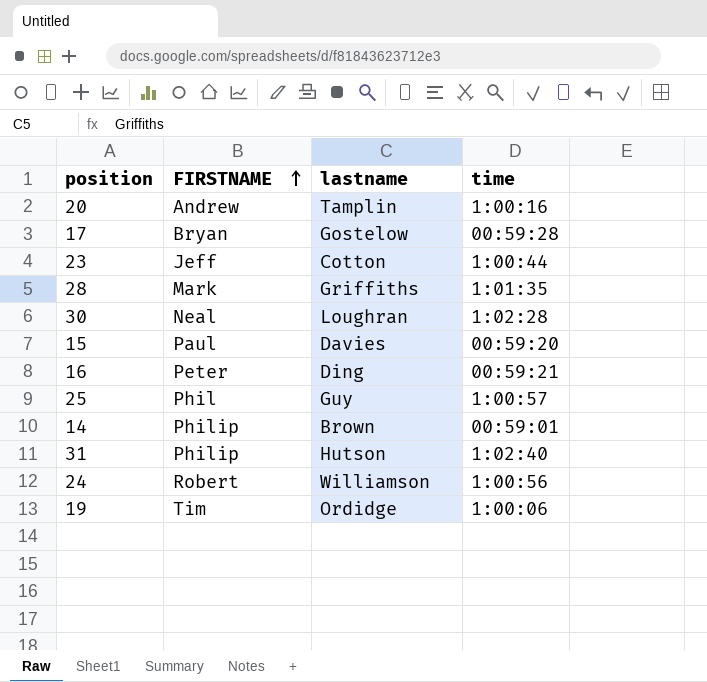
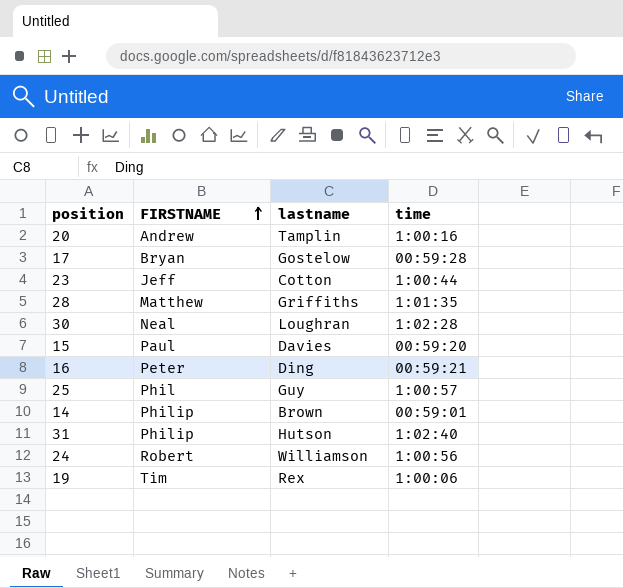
28 | FIRSTNAME: Mark -> Matthew
19 | lastname: Ordidge -> Rex

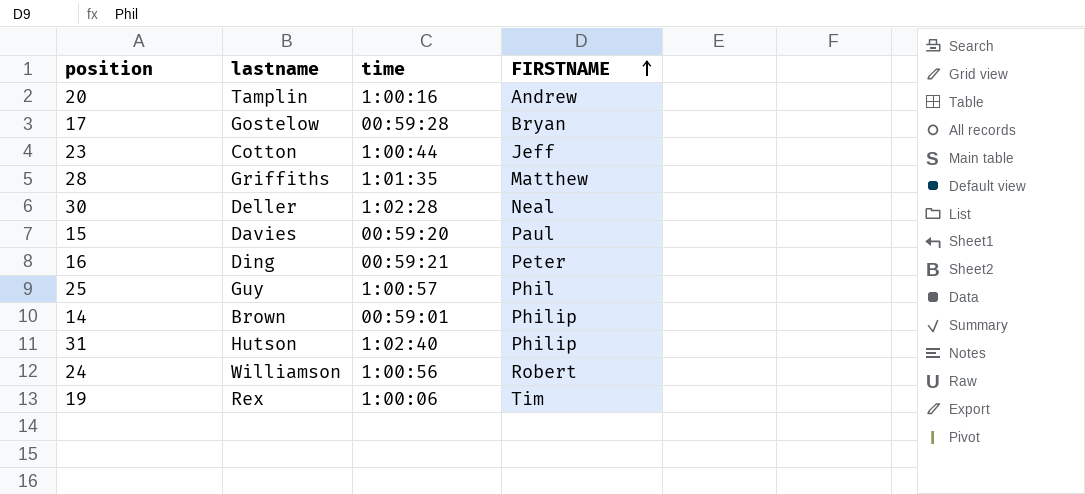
column FIRSTNAME | position: 2 -> 4
30 | lastname: Loughran -> Deller

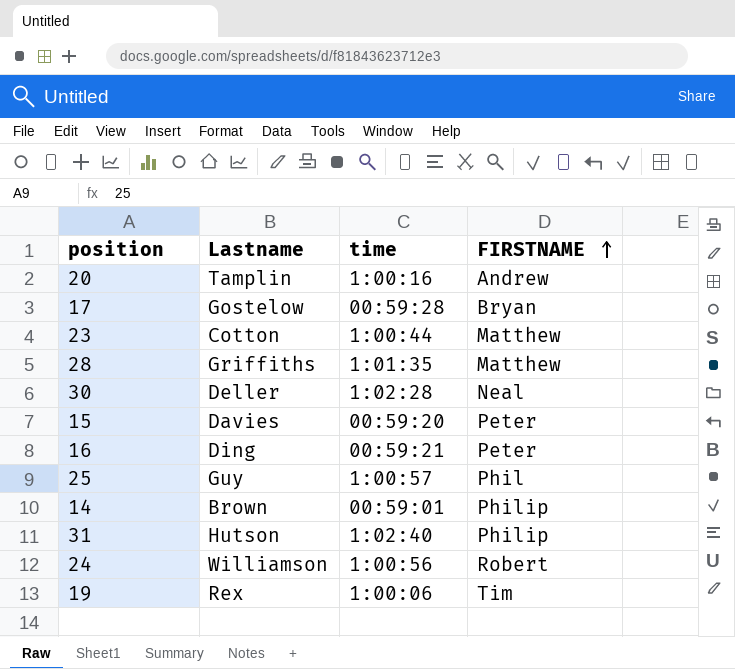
column name: lastname -> Lastname
23 | FIRSTNAME: Jeff -> Matthew
15 | FIRSTNAME: Paul -> Peter

